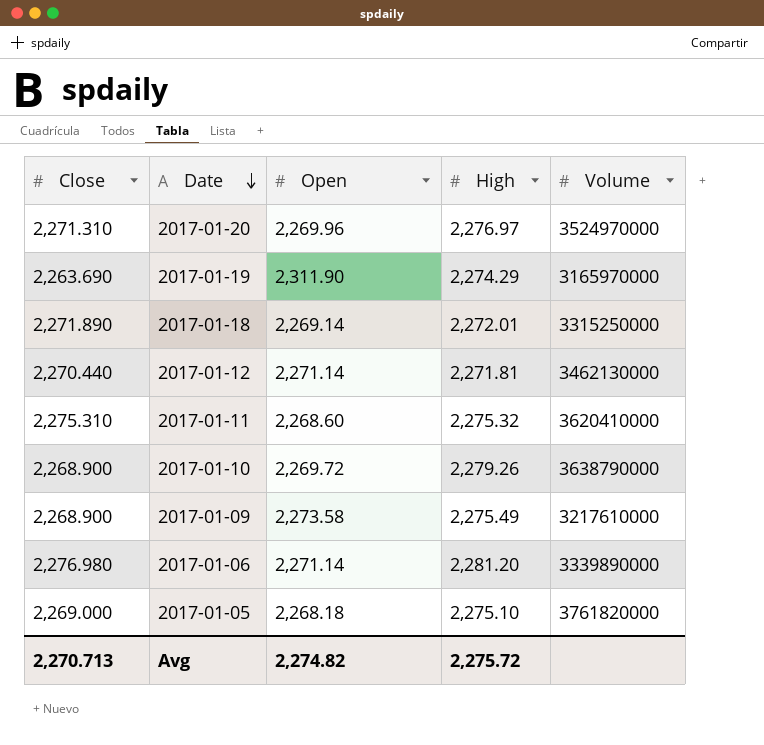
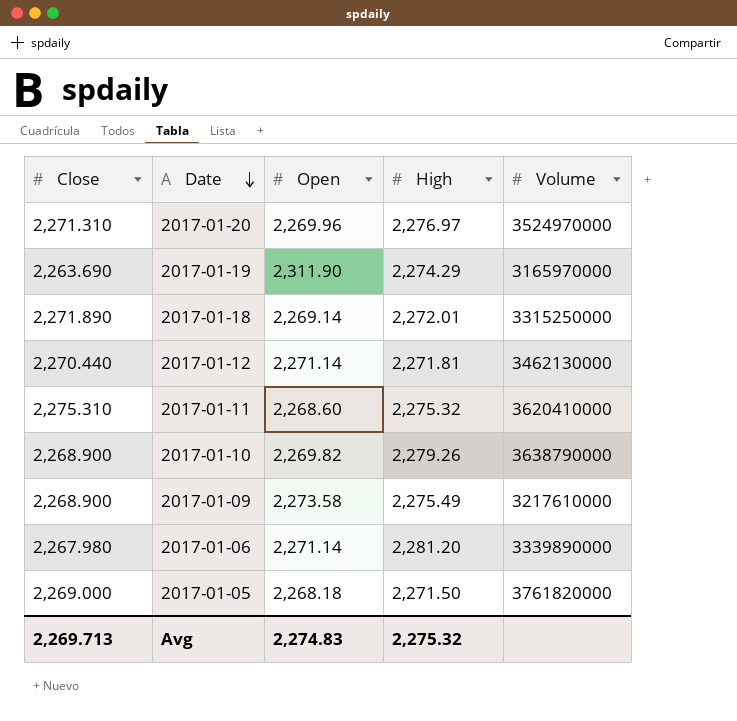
2017-01-10 | Open: 2,269.72 -> 2,269.82
2017-01-06 | Close: 2,276.980 -> 2,267.980
2017-01-05 | High: 2,275.10 -> 2,271.50
Avg | Close: 2,270.713 -> 2,269.713
Avg | Open: 2,274.82 -> 2,274.83
Avg | High: 2,275.72 -> 2,275.32

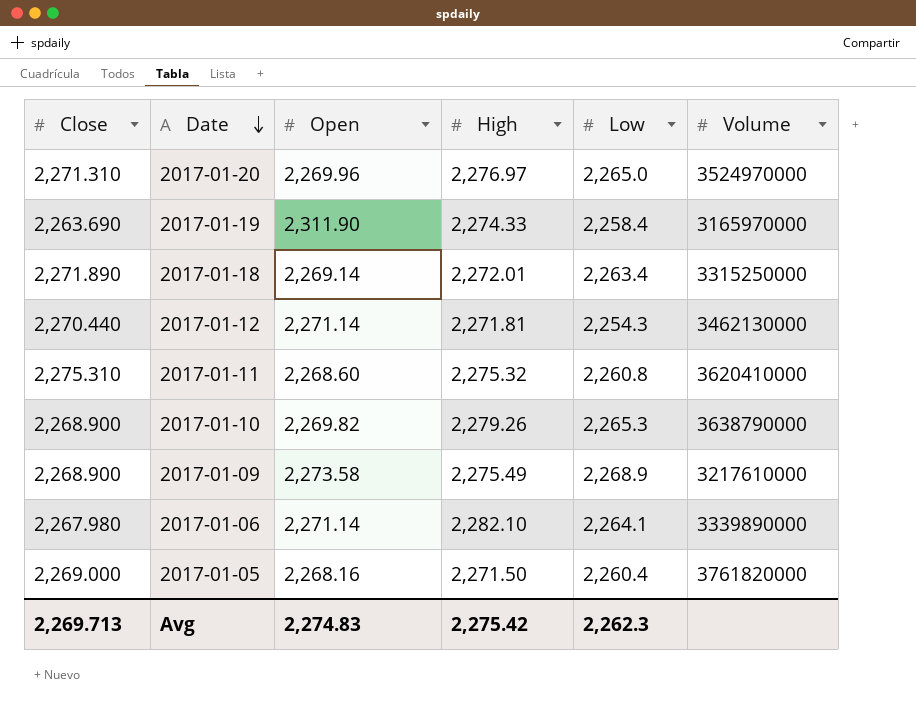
column Low | position: none -> 5
2017-01-19 | High: 2,274.29 -> 2,274.33
2017-01-06 | High: 2,281.20 -> 2,282.10
2017-01-05 | Open: 2,268.18 -> 2,268.16
Avg | High: 2,275.32 -> 2,275.42

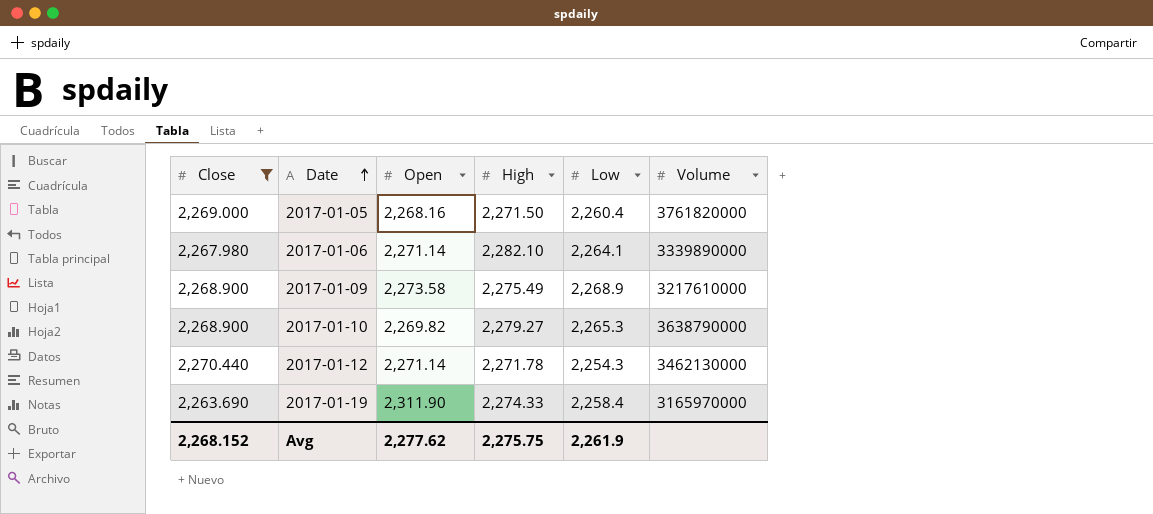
filter: none -> Close <= 2,270.440
row order: Date descending -> Date ascending
2017-01-10 | High: 2,279.26 -> 2,279.27
2017-01-12 | High: 2,271.81 -> 2,271.78
Avg | Close: 2,269.713 -> 2,268.152
Avg | Open: 2,274.83 -> 2,277.62
Avg | High: 2,275.42 -> 2,275.75
Avg | Low: 2,262.3 -> 2,261.9

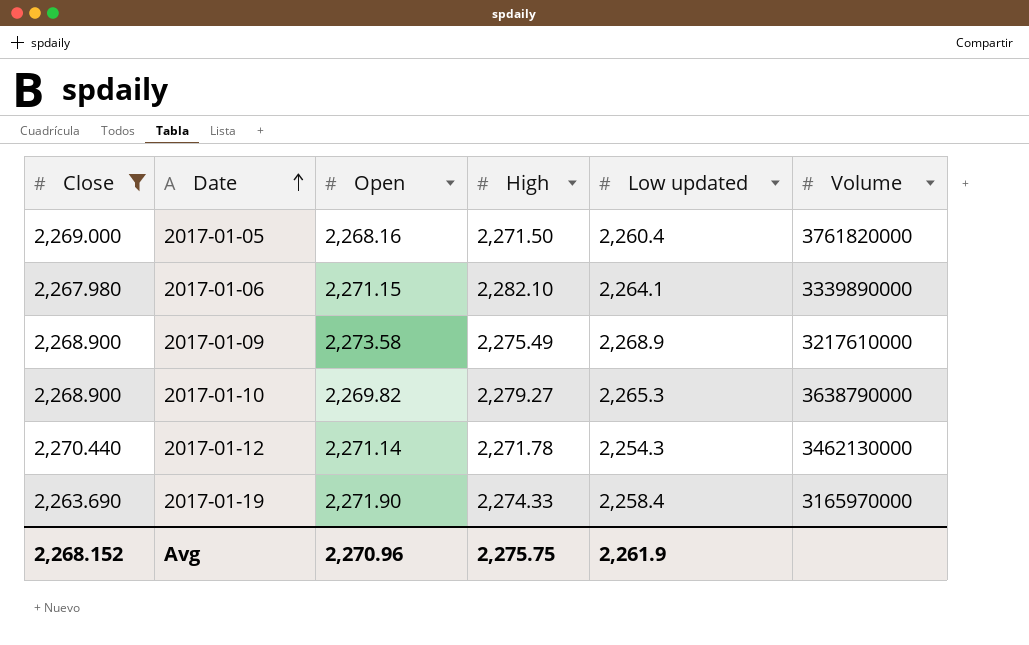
column name: Low -> Low updated
2017-01-06 | Open: 2,271.14 -> 2,271.15
2017-01-19 | Open: 2,311.90 -> 2,271.90
Avg | Open: 2,277.62 -> 2,270.96

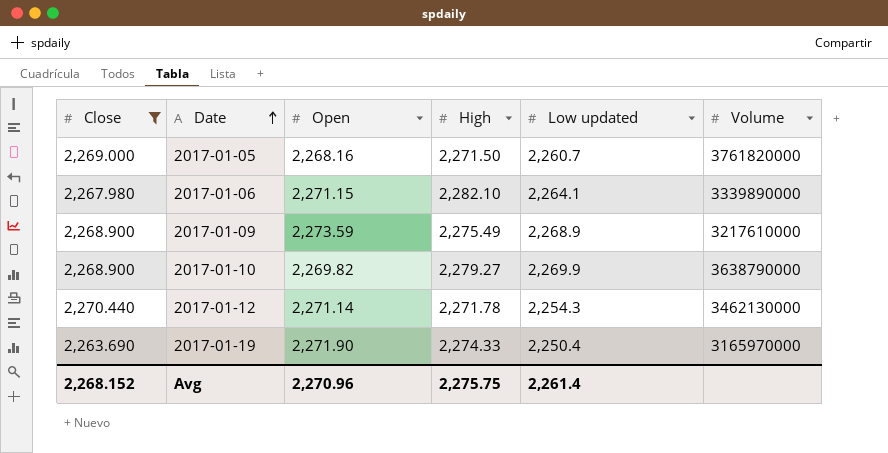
2017-01-05 | Low updated: 2,260.4 -> 2,260.7
2017-01-09 | Open: 2,273.58 -> 2,273.59
2017-01-10 | Low updated: 2,265.3 -> 2,269.9
2017-01-19 | Low updated: 2,258.4 -> 2,250.4
Avg | Low updated: 2,261.9 -> 2,261.4

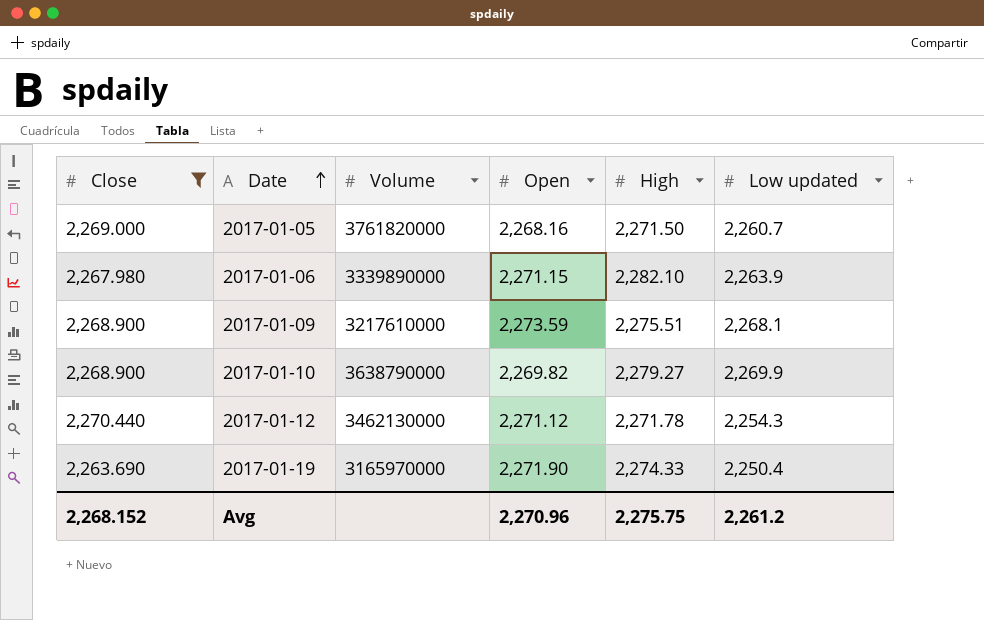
column Volume | position: 6 -> 3
2017-01-06 | Low updated: 2,264.1 -> 2,263.9
2017-01-09 | High: 2,275.49 -> 2,275.51
2017-01-09 | Low updated: 2,268.9 -> 2,268.1
2017-01-12 | Open: 2,271.14 -> 2,271.12
Avg | Low updated: 2,261.4 -> 2,261.2

